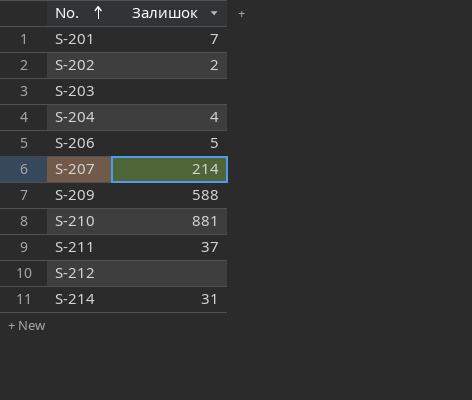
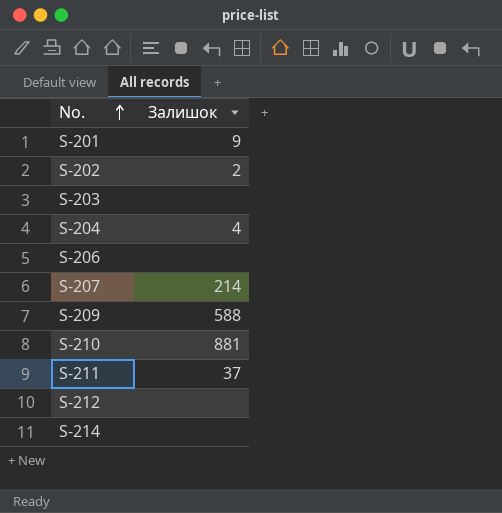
S-201 | Залишок: 7 -> 9
S-206 | Залишок: 5 -> none
S-214 | Залишок: 31 -> none

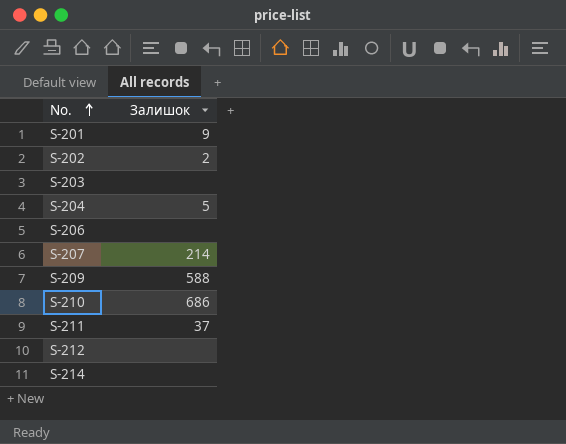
S-204 | Залишок: 4 -> 5
S-210 | Залишок: 881 -> 686

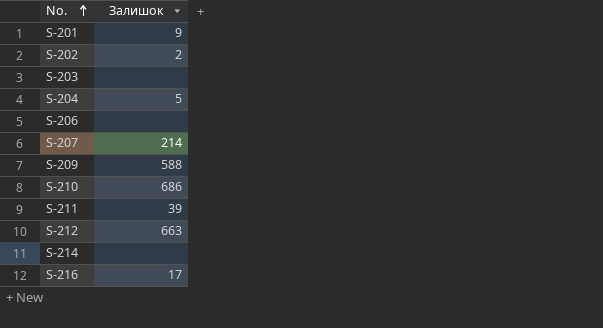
S-211 | Залишок: 37 -> 39
S-212 | Залишок: none -> 663
row S-216: none -> 17

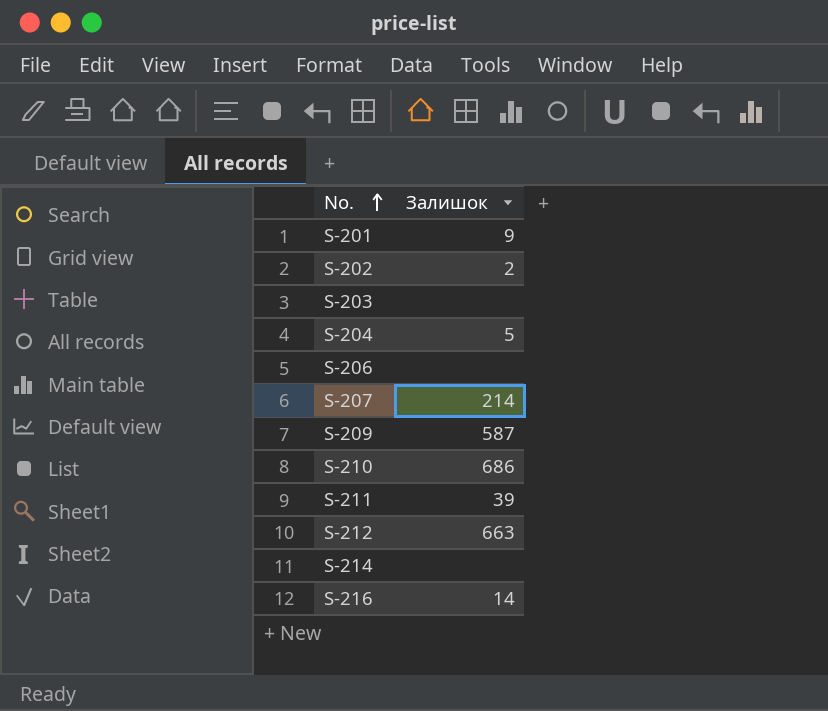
S-209 | Залишок: 588 -> 587
S-216 | Залишок: 17 -> 14

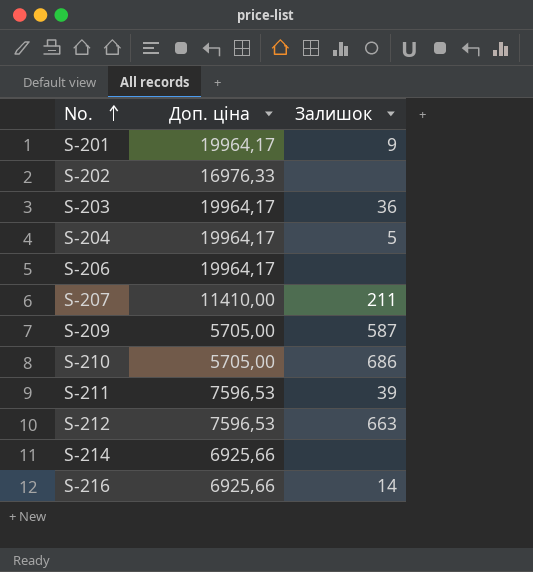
column Доп. ціна | position: none -> 2
S-202 | Залишок: 2 -> none
S-203 | Залишок: none -> 36
S-207 | Залишок: 214 -> 211

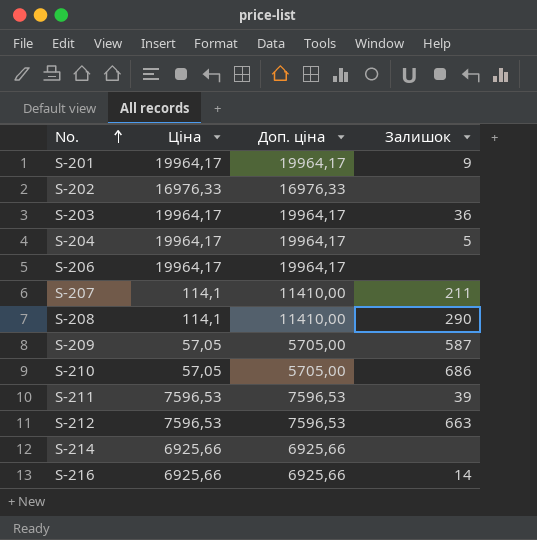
column Ціна | position: none -> 2
row S-208: none -> 114,1 | 11410,00 | 290

